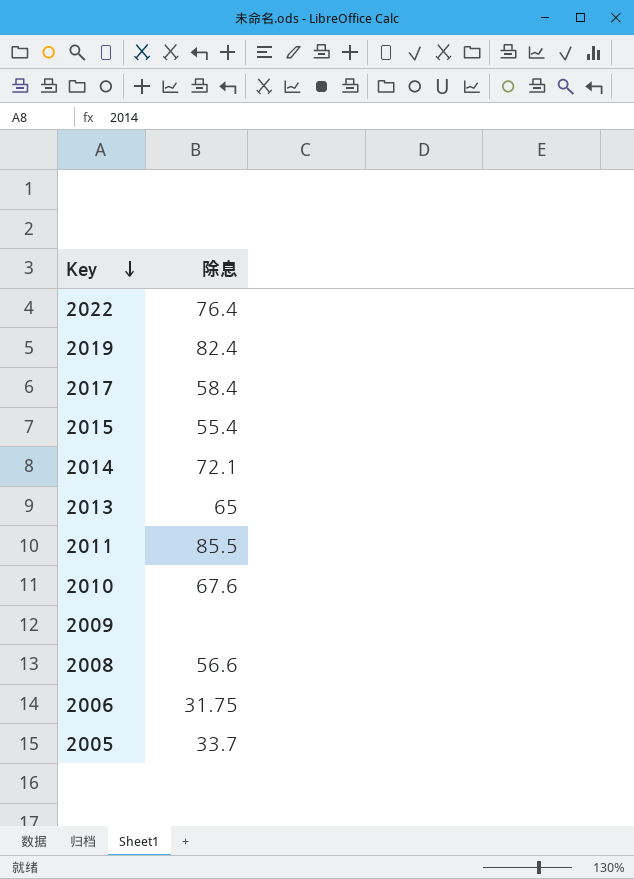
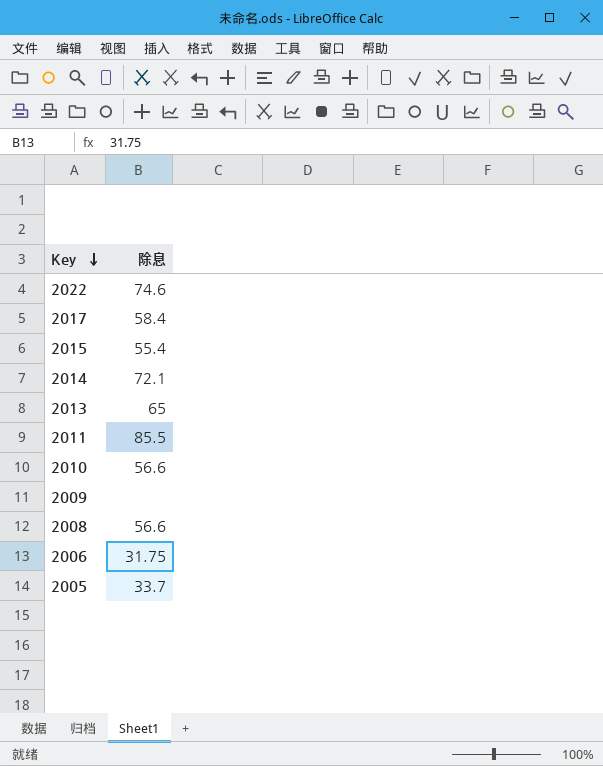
row 2019: 82.4 -> none
2022 | 除息: 76.4 -> 74.6
2010 | 除息: 67.6 -> 56.6

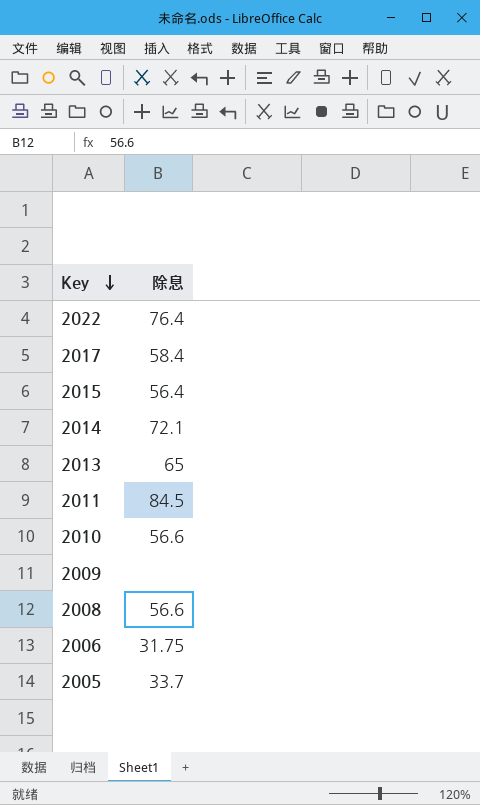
2022 | 除息: 74.6 -> 76.4
2015 | 除息: 55.4 -> 56.4
2011 | 除息: 85.5 -> 84.5

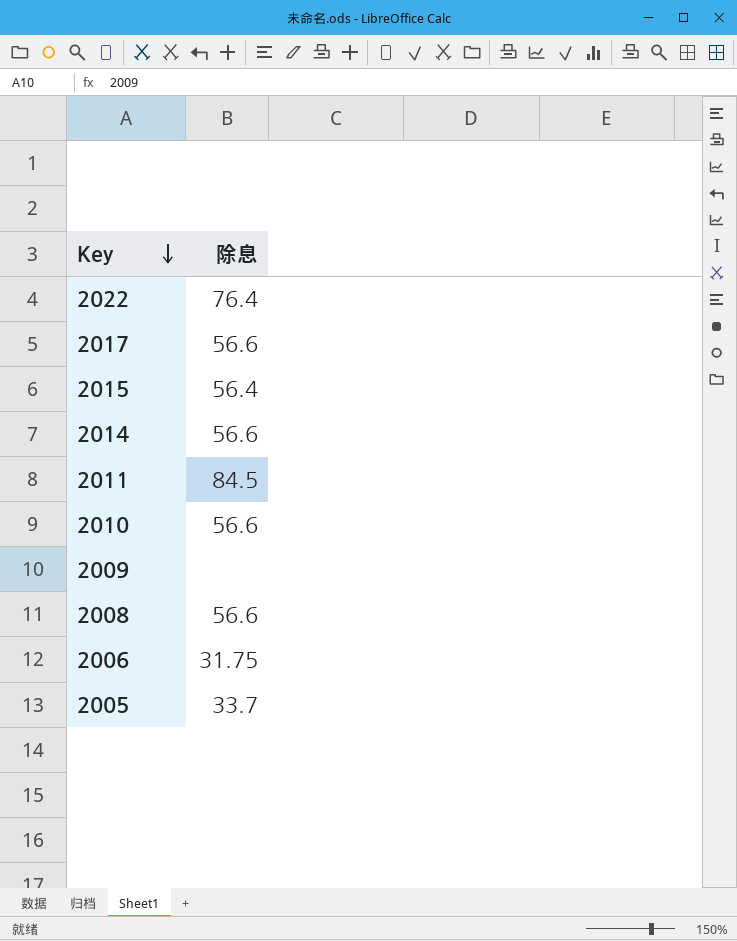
row 2013: 65 -> none
2017 | 除息: 58.4 -> 56.6
2014 | 除息: 72.1 -> 56.6

